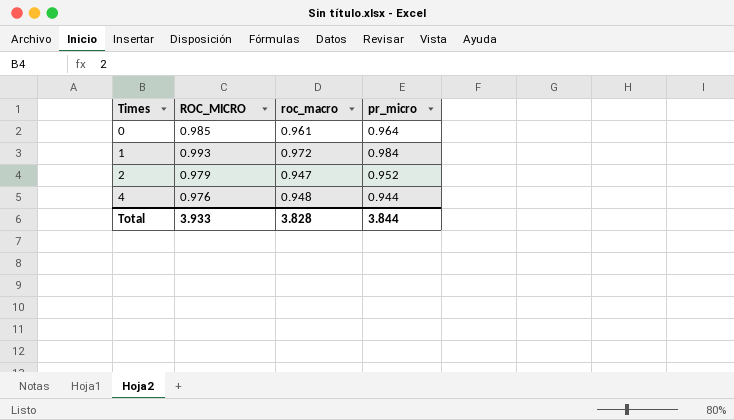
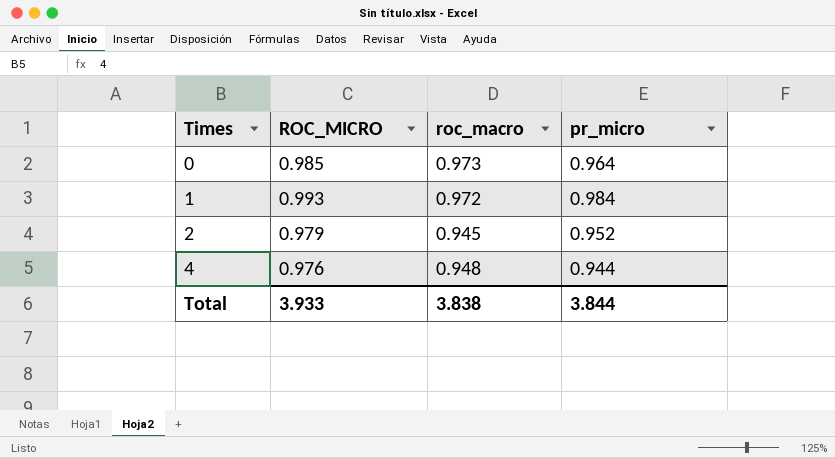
0 | roc_macro: 0.961 -> 0.973
2 | roc_macro: 0.947 -> 0.945
Total | roc_macro: 3.828 -> 3.838

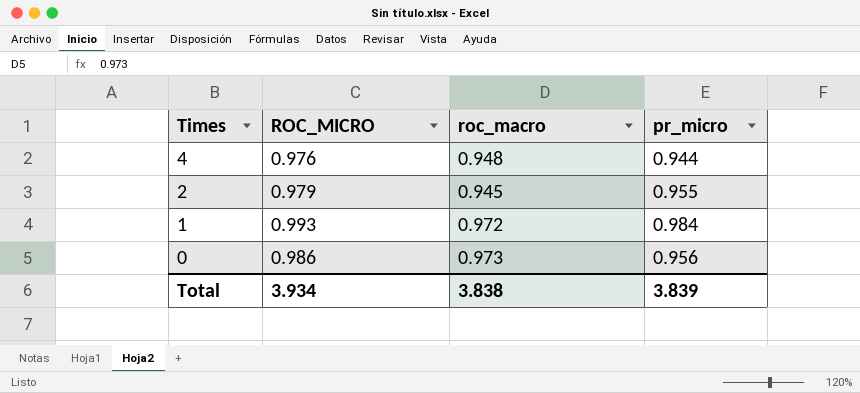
row order: Times ascending -> Times descending
2 | pr_micro: 0.952 -> 0.955
0 | ROC_MICRO: 0.985 -> 0.986
0 | pr_micro: 0.964 -> 0.956
Total | ROC_MICRO: 3.933 -> 3.934
Total | pr_micro: 3.844 -> 3.839

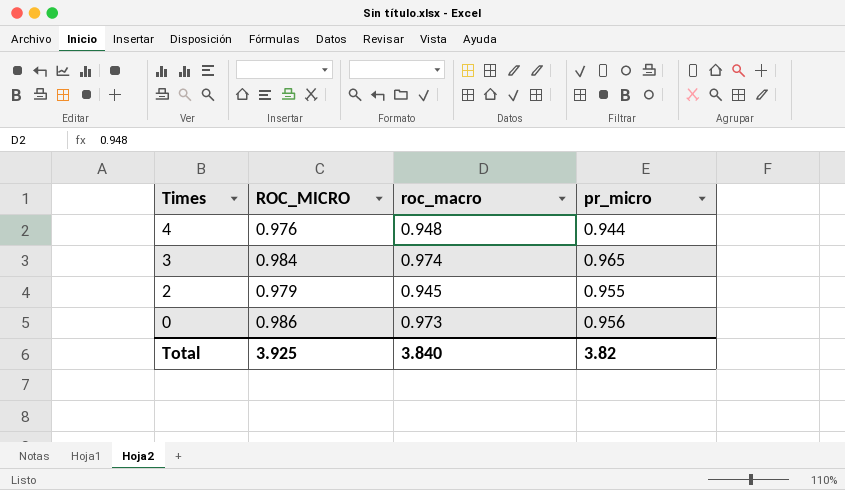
row 1: 0.993 | 0.972 | 0.984 -> none
row 3: none -> 0.984 | 0.974 | 0.965
Total | ROC_MICRO: 3.934 -> 3.925
Total | roc_macro: 3.838 -> 3.840
Total | pr_micro: 3.839 -> 3.82

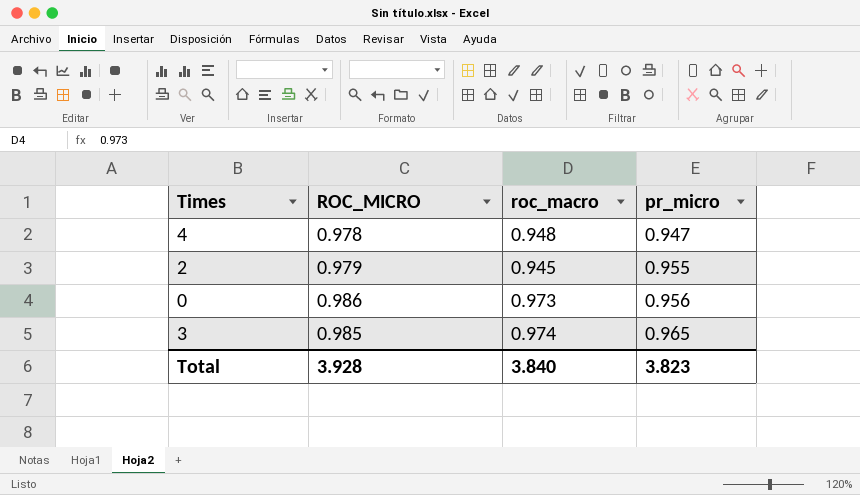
row order: Times descending -> pr_micro ascending
4 | ROC_MICRO: 0.976 -> 0.978
4 | pr_micro: 0.944 -> 0.947
3 | ROC_MICRO: 0.984 -> 0.985
Total | ROC_MICRO: 3.925 -> 3.928
Total | pr_micro: 3.82 -> 3.823

